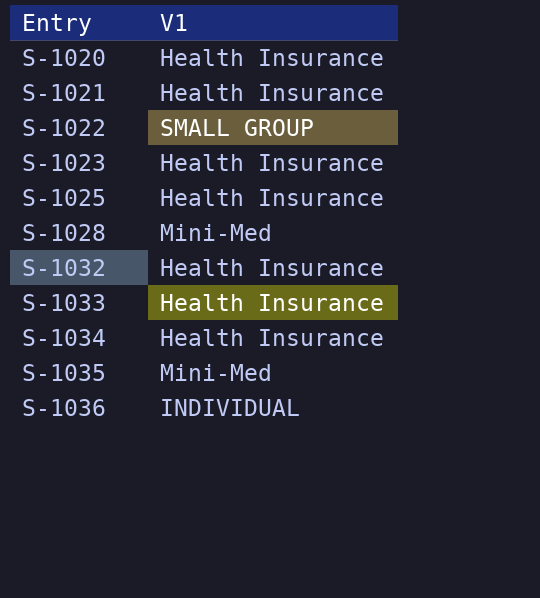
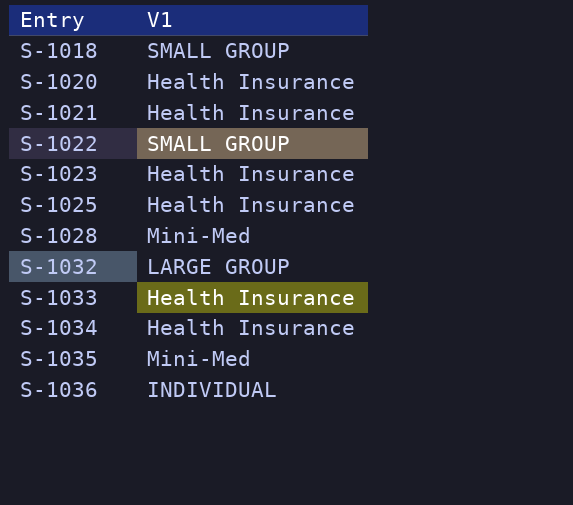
row S-1018: none -> SMALL GROUP
S-1032 | V1: Health Insurance -> LARGE GROUP

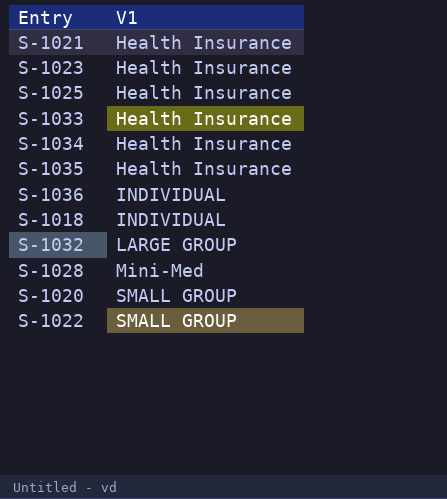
row order: Entry ascending -> V1 ascending
S-1035 | V1: Mini-Med -> Health Insurance
S-1018 | V1: SMALL GROUP -> INDIVIDUAL
S-1020 | V1: Health Insurance -> SMALL GROUP

